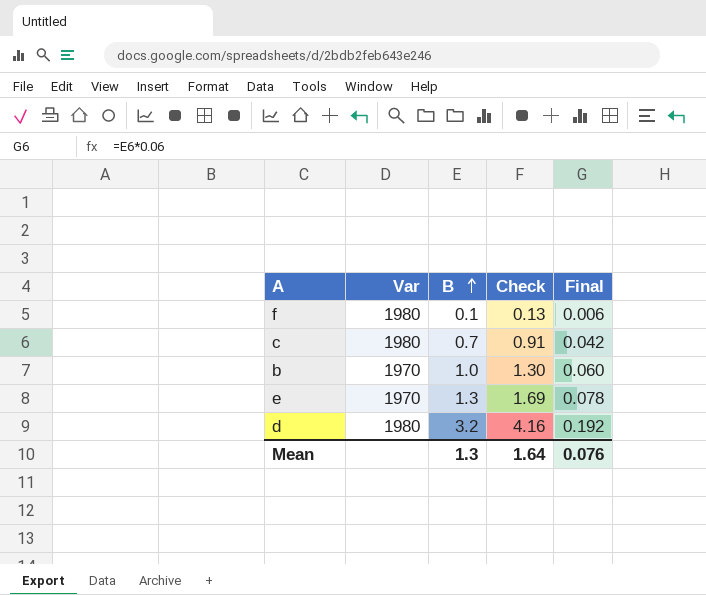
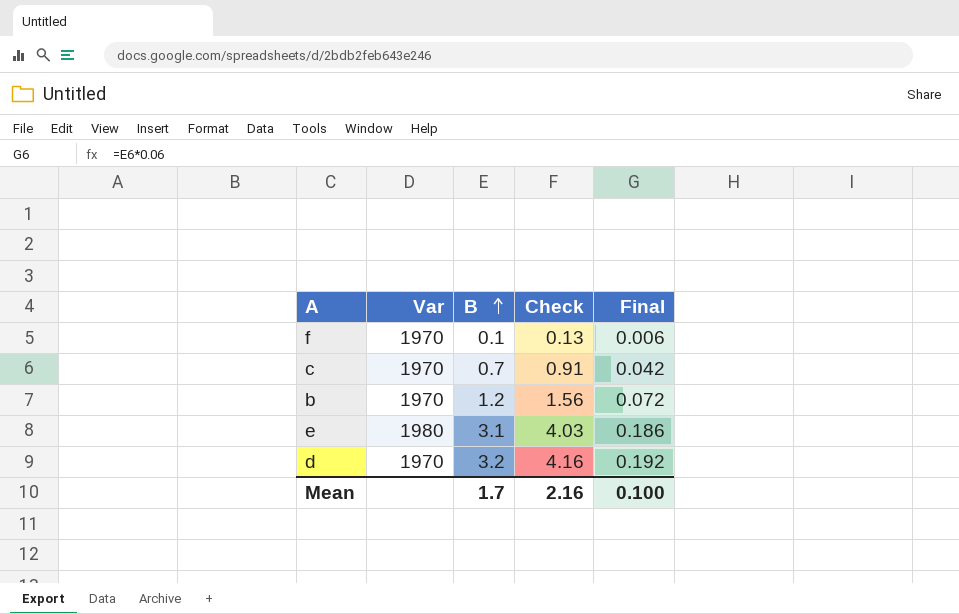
f | Var: 1980 -> 1970
c | Var: 1980 -> 1970
b | B: 1.0 -> 1.2
b | Check: 1.30 -> 1.56
b | Final: 0.060 -> 0.072
e | Var: 1970 -> 1980
e | B: 1.3 -> 3.1
e | Check: 1.69 -> 4.03
e | Final: 0.078 -> 0.186
d | Var: 1980 -> 1970
Mean | B: 1.3 -> 1.7
Mean | Check: 1.64 -> 2.16
Mean | Final: 0.076 -> 0.100

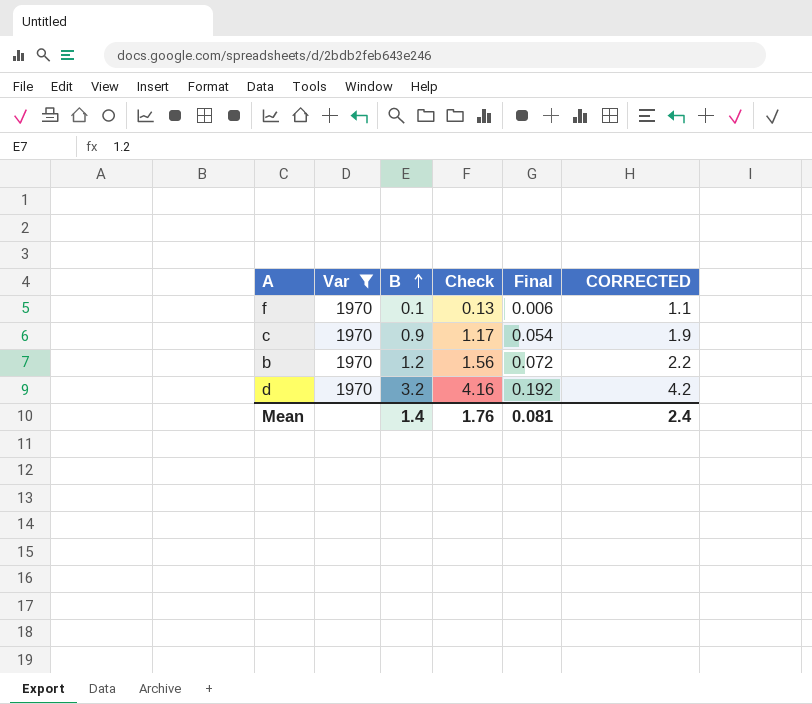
filter: none -> Var = 1970
column CORRECTED | formula: none -> [B] + 1
c | B: 0.7 -> 0.9
c | Check: 0.91 -> 1.17
c | Final: 0.042 -> 0.054
Mean | B: 1.7 -> 1.4
Mean | Check: 2.16 -> 1.76
Mean | Final: 0.100 -> 0.081

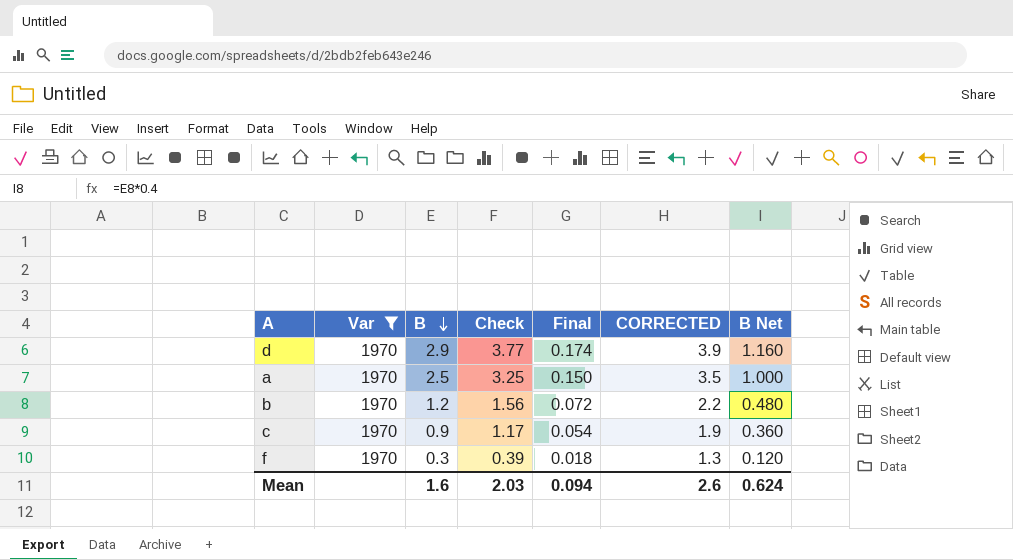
row order: B ascending -> B descending
column B Net | formula: none -> [B] * 0.4
d | B: 3.2 -> 2.9
d | Check: 4.16 -> 3.77
d | Final: 0.192 -> 0.174
d | CORRECTED: 4.2 -> 3.9
row a: none -> 1970 | 2.5 | 3.25 | 0.150 | 3.5 | 1.000
f | B: 0.1 -> 0.3
f | Check: 0.13 -> 0.39
f | Final: 0.006 -> 0.018
f | CORRECTED: 1.1 -> 1.3
Mean | B: 1.4 -> 1.6
Mean | Check: 1.76 -> 2.03
Mean | Final: 0.081 -> 0.094
Mean | CORRECTED: 2.4 -> 2.6

